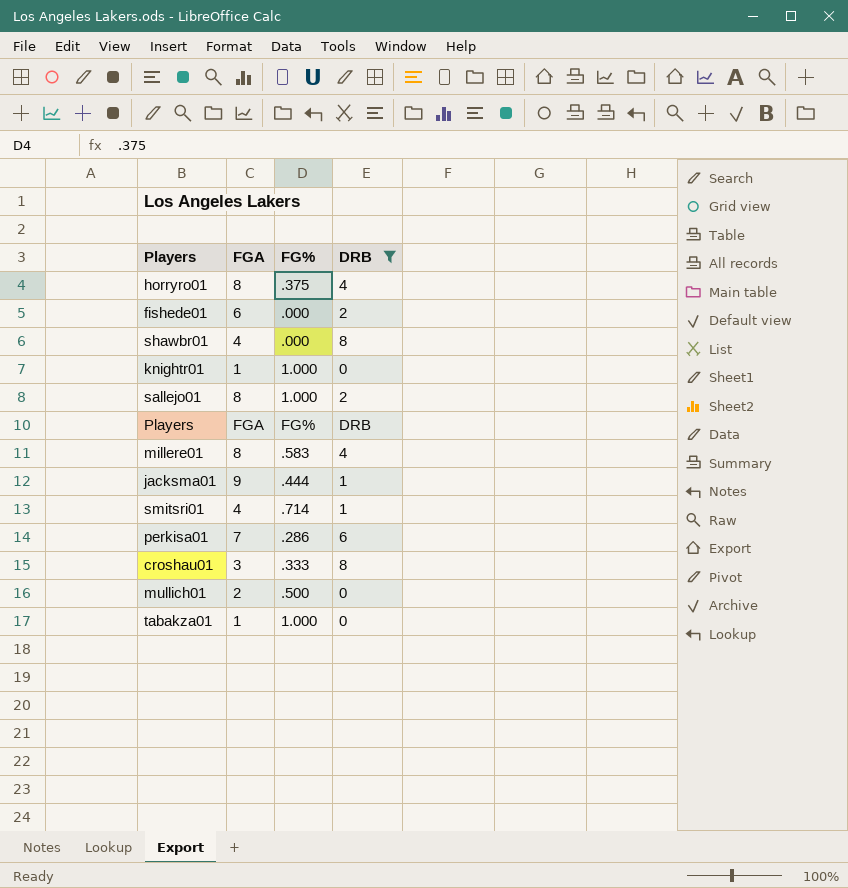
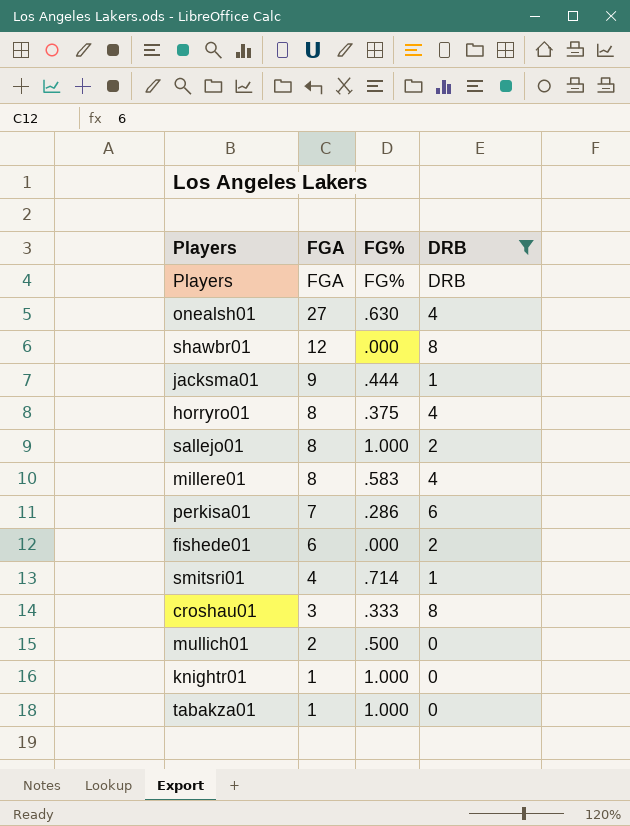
row order: none -> FGA descending
row onealsh01: none -> 27 | .630 | 4
shawbr01 | FGA: 4 -> 12

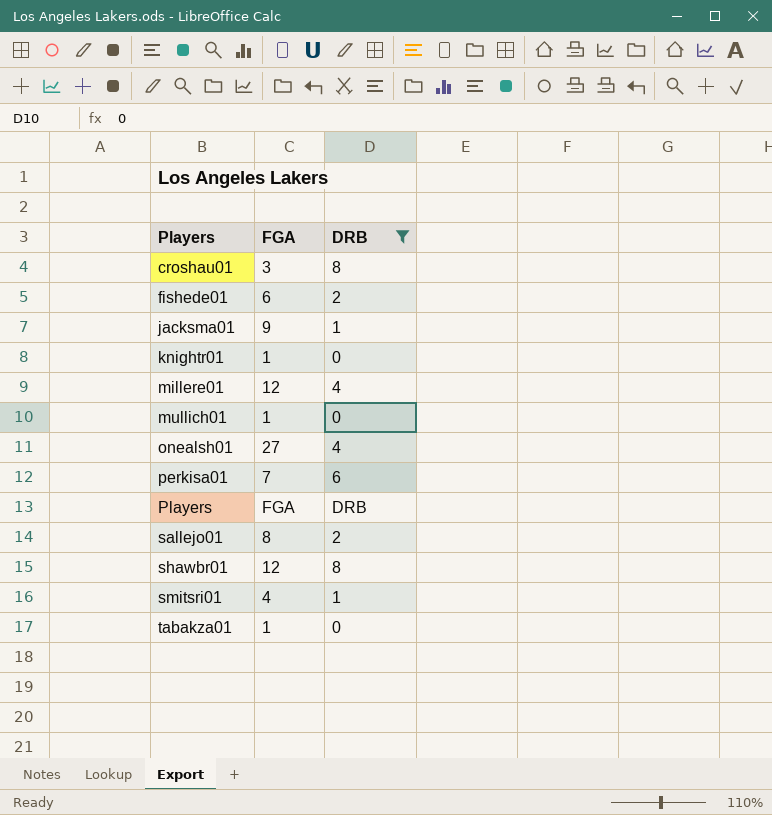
row order: FGA descending -> Players ascending
column FG% | position: 3 -> none
row horryro01: 8 | .375 | 4 -> none
millere01 | FGA: 8 -> 12
mullich01 | FGA: 2 -> 1

